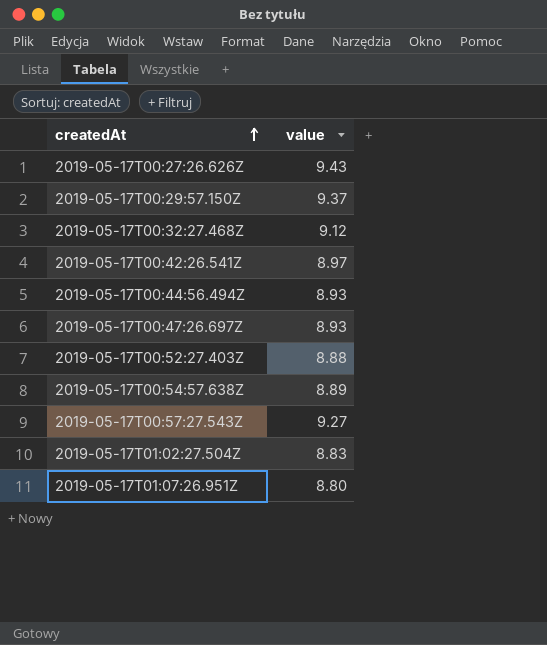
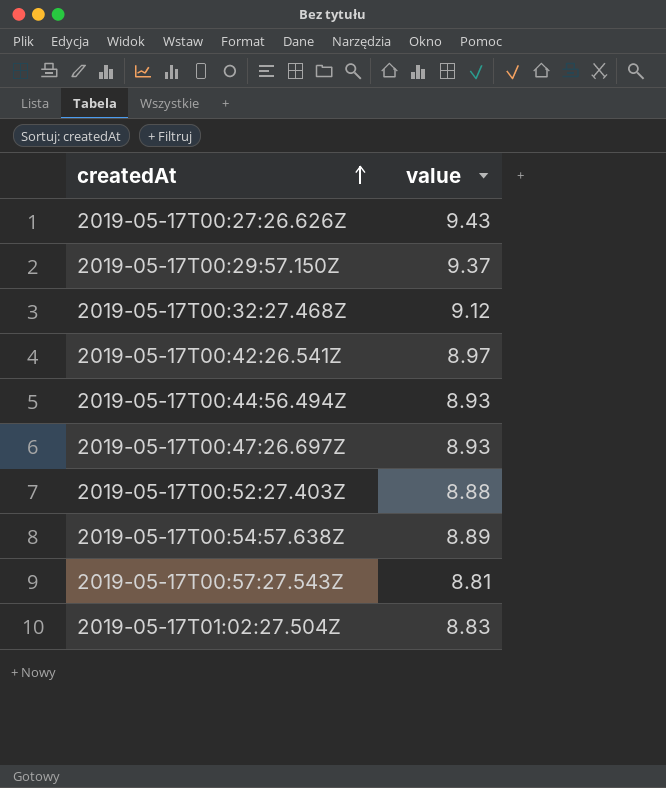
row 2019-05-17T01:07:26.951Z: 8.80 -> none
2019-05-17T00:57:27.543Z | value: 9.27 -> 8.81

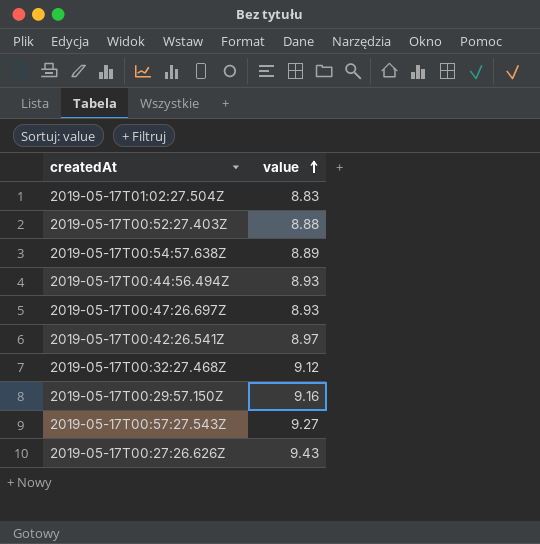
row order: createdAt ascending -> value ascending
2019-05-17T00:29:57.150Z | value: 9.37 -> 9.16
2019-05-17T00:57:27.543Z | value: 8.81 -> 9.27

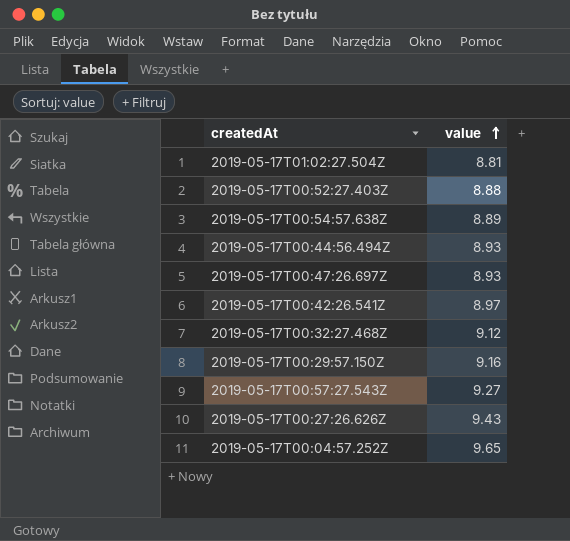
2019-05-17T01:02:27.504Z | value: 8.83 -> 8.81
row 2019-05-17T00:04:57.252Z: none -> 9.65

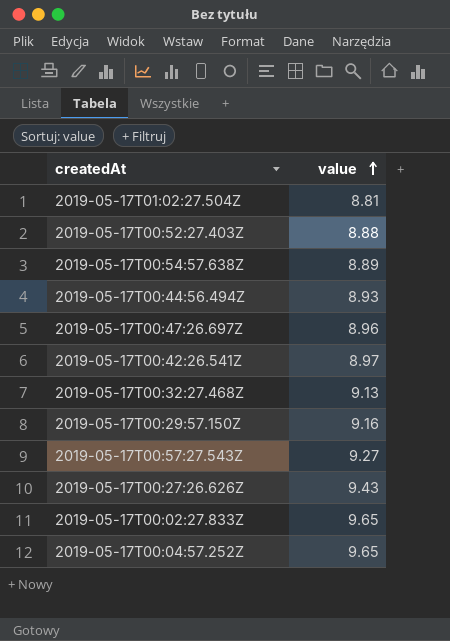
2019-05-17T00:47:26.697Z | value: 8.93 -> 8.96
2019-05-17T00:32:27.468Z | value: 9.12 -> 9.13
row 2019-05-17T00:02:27.833Z: none -> 9.65

